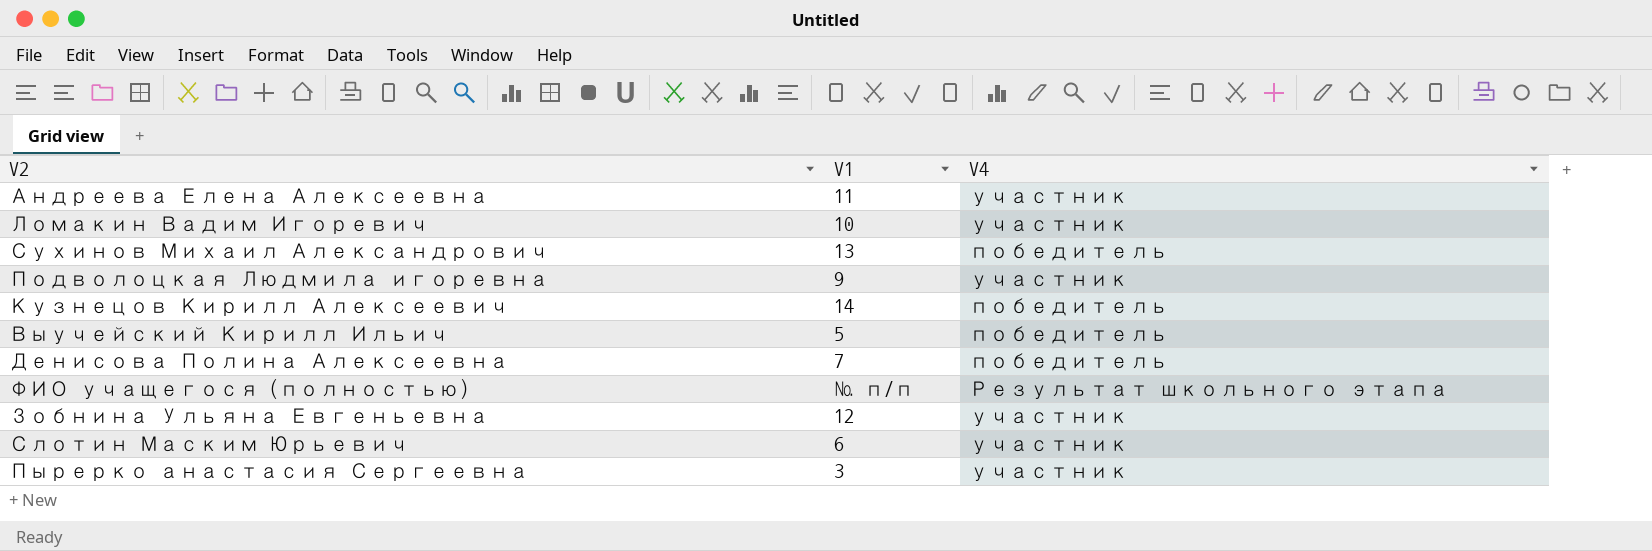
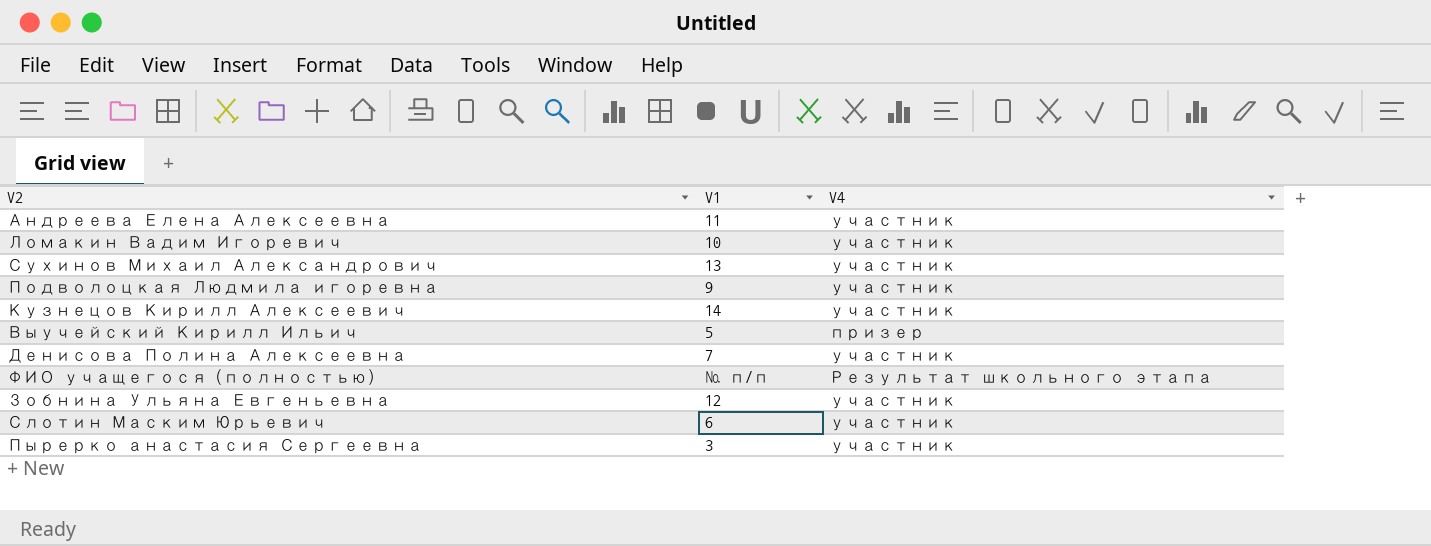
Сухинов Михаил Александрович | V4: победитель -> участник
Кузнецов Кирилл Алексеевич | V4: победитель -> участник
Выучейский Кирилл Ильич | V4: победитель -> призер
Денисова Полина Алексеевна | V4: победитель -> участник

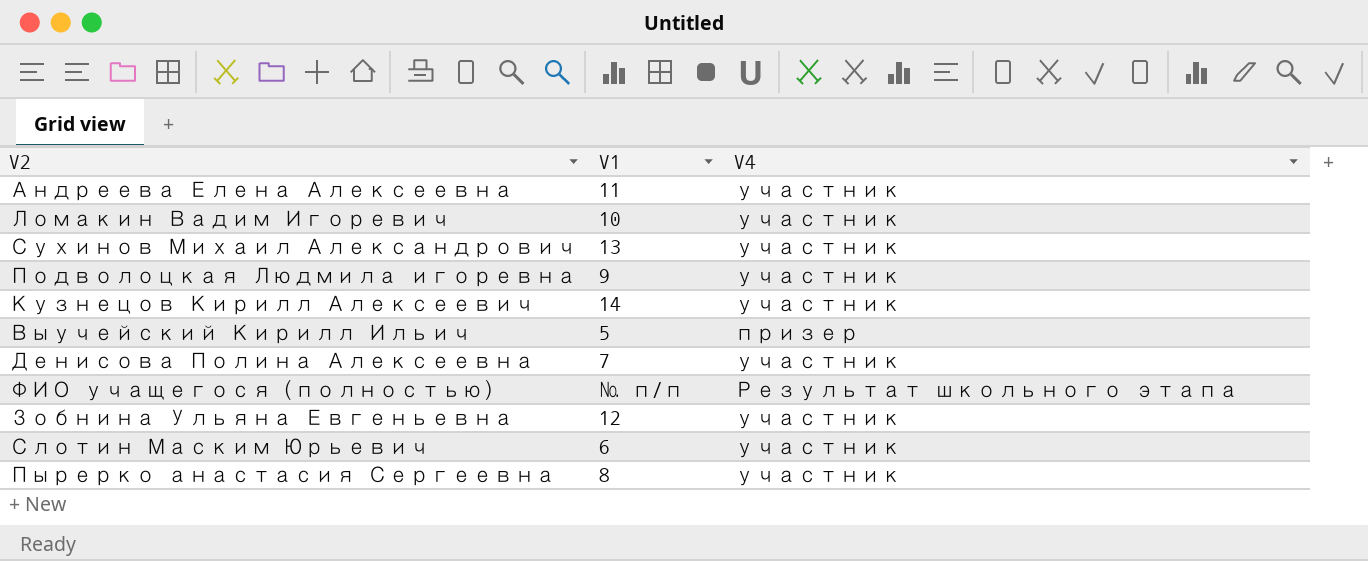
Пырерко анастасия Сергеевна | V1: 3 -> 8

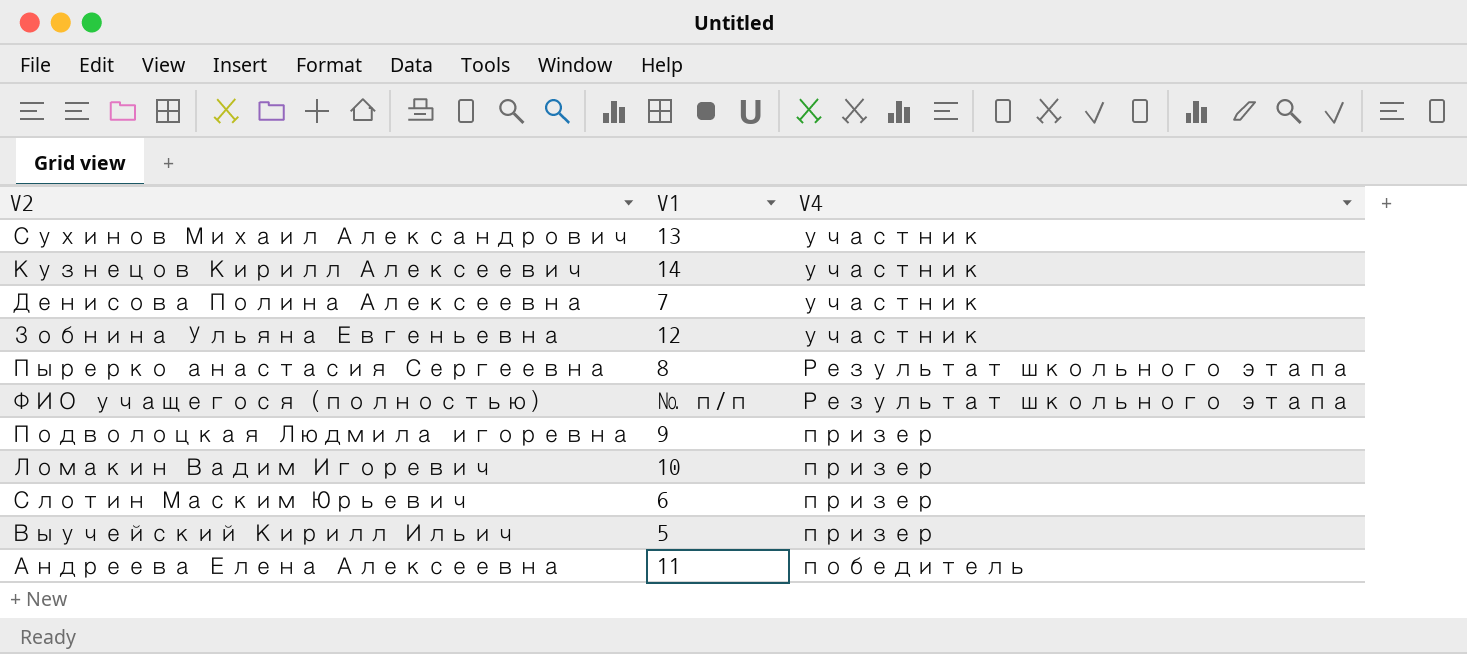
row order: none -> V4 descending
Пырерко анастасия Сергеевна | V4: участник -> Результат школьного этапа
Подволоцкая Людмила игоревна | V4: участник -> призер
Ломакин Вадим Игоревич | V4: участник -> призер
Слотин Маским Юрьевич | V4: участник -> призер
Андреева Елена Алексеевна | V4: участник -> победитель

